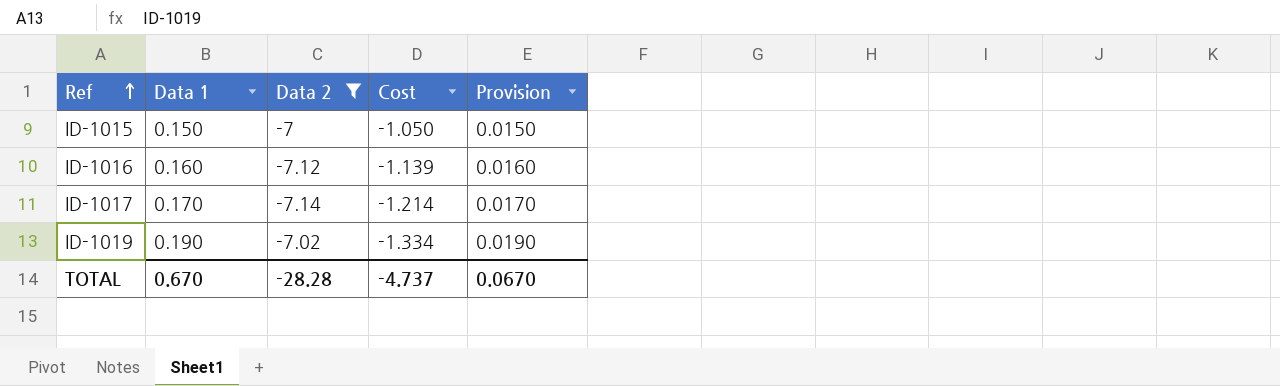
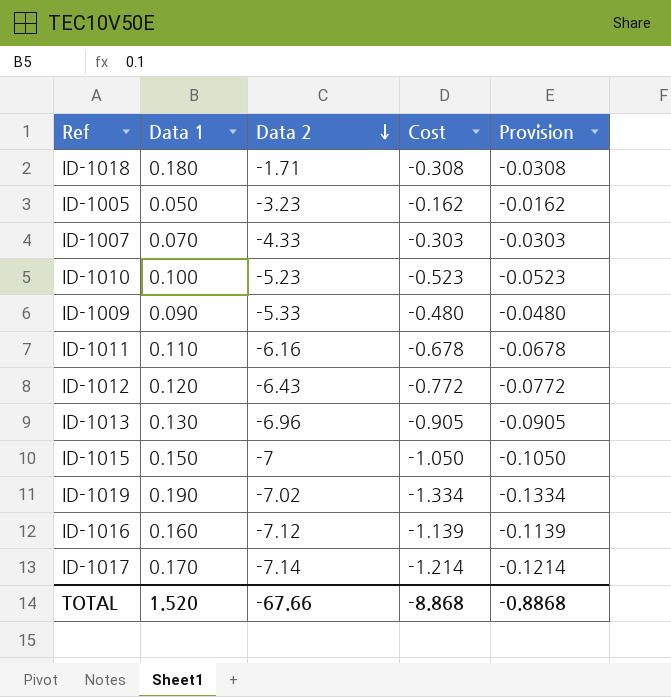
filter: Data 2 <= -7 -> none
row order: Ref ascending -> Data 2 descending
column Provision | formula: [Data 1] * 0.1 -> [Cost] * 0.1
TOTAL | Data 1: 0.670 -> 1.520
TOTAL | Data 2: -28.28 -> -67.66
TOTAL | Cost: -4.737 -> -8.868
TOTAL | Provision: 0.0670 -> -0.8868

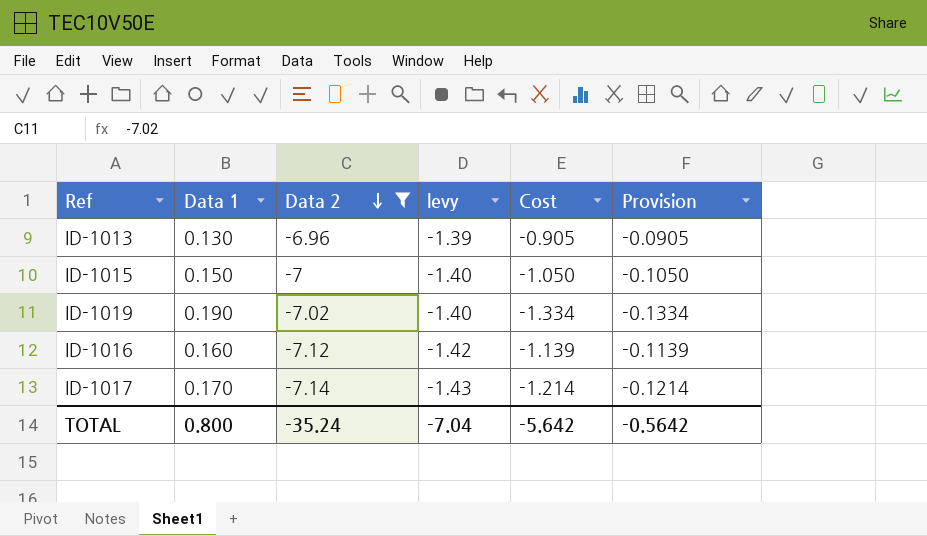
filter: none -> Data 2 <= -6.96
column levy | formula: none -> [Data 2] * 0.2
TOTAL | Data 1: 1.520 -> 0.800
TOTAL | Data 2: -67.66 -> -35.24
TOTAL | Cost: -8.868 -> -5.642
TOTAL | Provision: -0.8868 -> -0.5642

